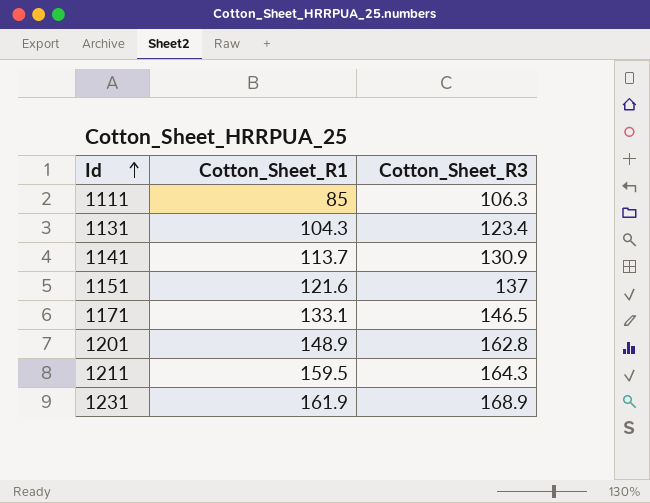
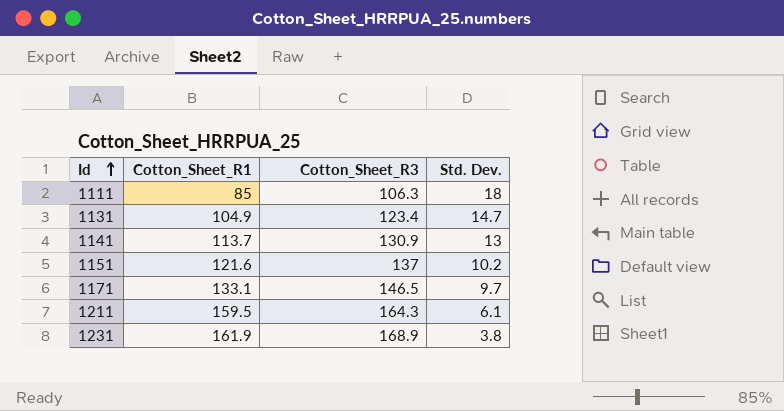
column Std. Dev. | position: none -> 4
row 1201: 148.9 | 162.8 -> none
1131 | Cotton_Sheet_R1: 104.3 -> 104.9

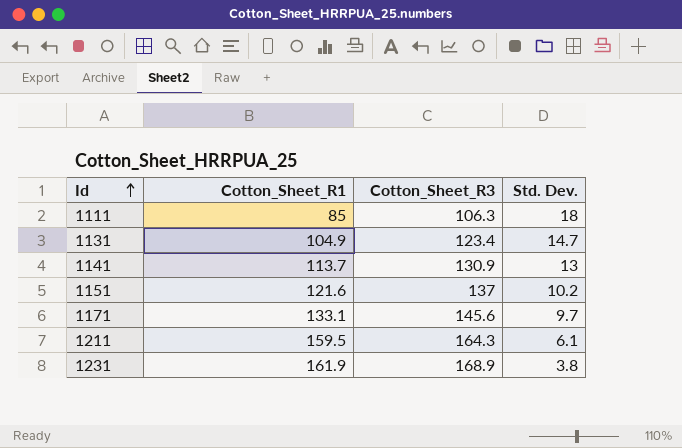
1171 | Cotton_Sheet_R3: 146.5 -> 145.6

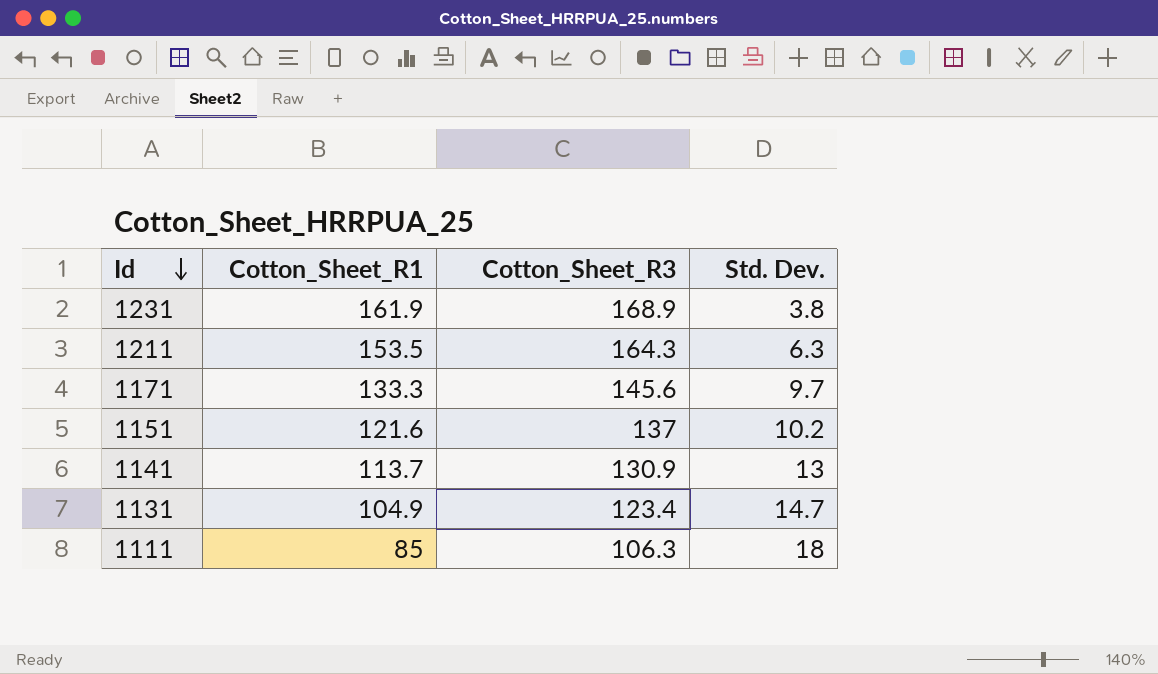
row order: Id ascending -> Id descending
1211 | Cotton_Sheet_R1: 159.5 -> 153.5
1211 | Std. Dev.: 6.1 -> 6.3
1171 | Cotton_Sheet_R1: 133.1 -> 133.3

